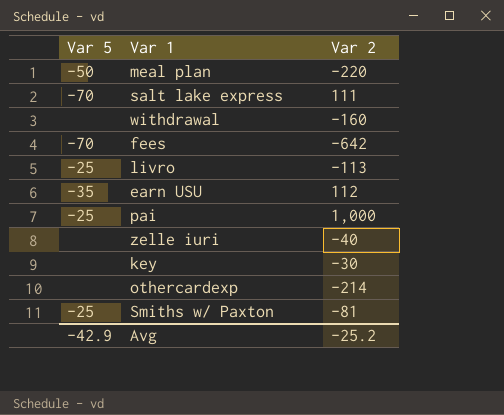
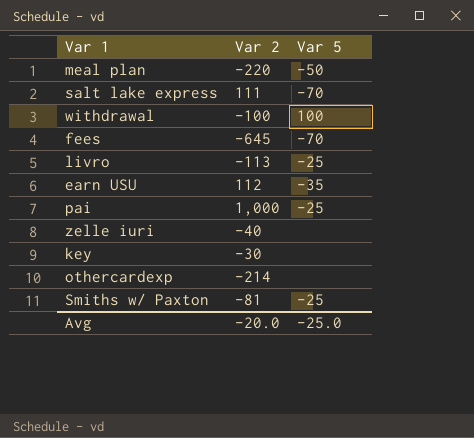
column Var 5 | position: 1 -> 3
withdrawal | Var 2: -160 -> -100
withdrawal | Var 5: none -> 100
fees | Var 2: -642 -> -645
Avg | Var 2: -25.2 -> -20.0
Avg | Var 5: -42.9 -> -25.0

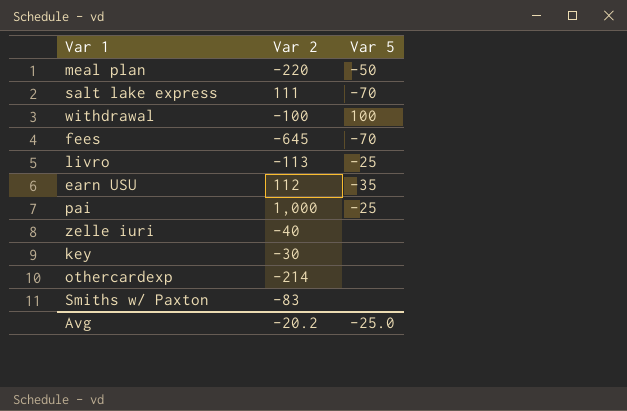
Smiths w/ Paxton | Var 2: -81 -> -83
Smiths w/ Paxton | Var 5: -25 -> none
Avg | Var 2: -20.0 -> -20.2

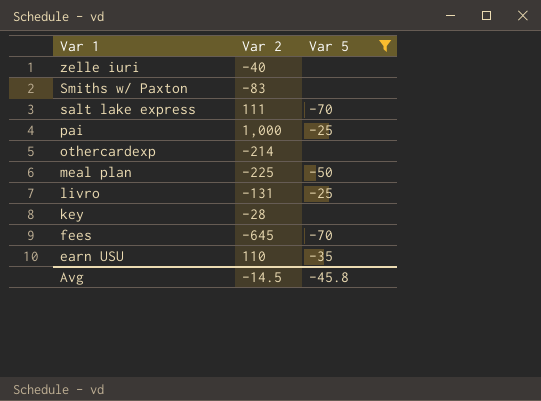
filter: none -> Var 5 != 100
row order: none -> Var 1 descending
meal plan | Var 2: -220 -> -225
livro | Var 2: -113 -> -131
key | Var 2: -30 -> -28
earn USU | Var 2: 112 -> 110
Avg | Var 2: -20.2 -> -14.5
Avg | Var 5: -25.0 -> -45.8

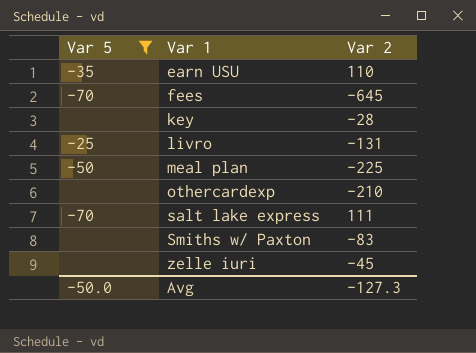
row order: Var 1 descending -> Var 1 ascending
column Var 5 | position: 3 -> 1
row pai: 1,000 | -25 -> none
othercardexp | Var 2: -214 -> -210
zelle iuri | Var 2: -40 -> -45
Avg | Var 5: -45.8 -> -50.0
Avg | Var 2: -14.5 -> -127.3

